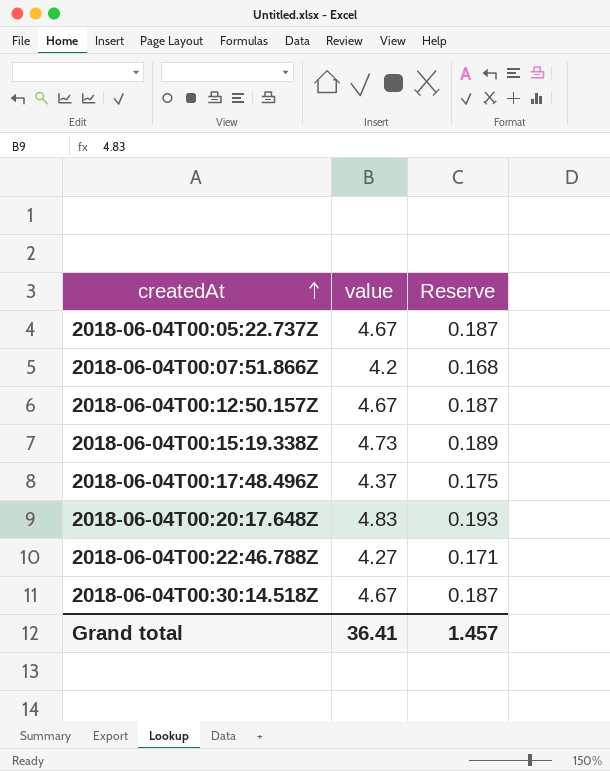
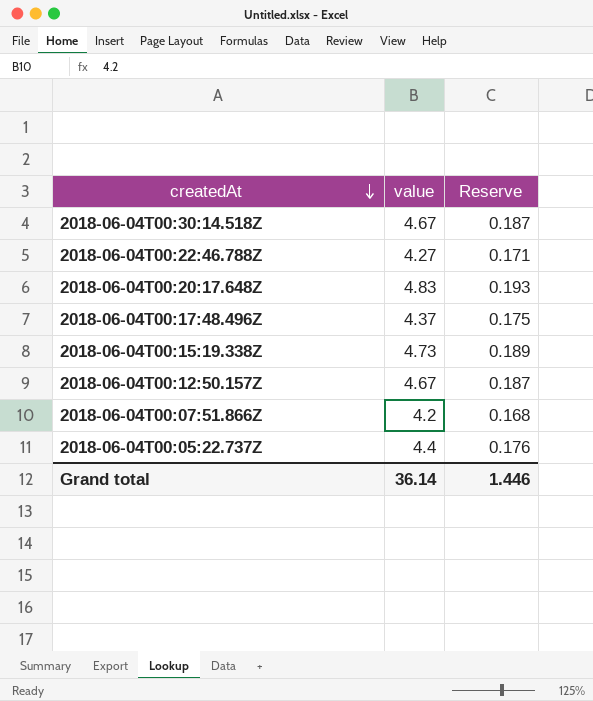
row order: createdAt ascending -> createdAt descending
2018-06-04T00:05:22.737Z | value: 4.67 -> 4.4
2018-06-04T00:05:22.737Z | Reserve: 0.187 -> 0.176
Grand total | value: 36.41 -> 36.14
Grand total | Reserve: 1.457 -> 1.446

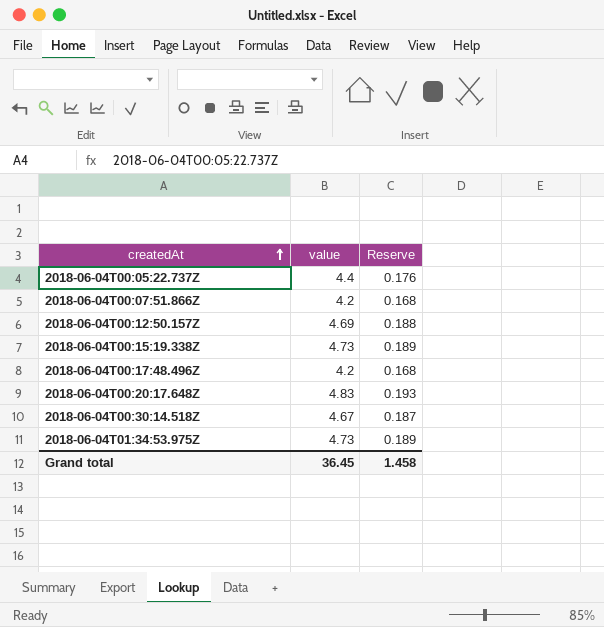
row order: createdAt descending -> createdAt ascending
row 2018-06-04T00:22:46.788Z: 4.27 | 0.171 -> none
2018-06-04T00:12:50.157Z | value: 4.67 -> 4.69
2018-06-04T00:12:50.157Z | Reserve: 0.187 -> 0.188
2018-06-04T00:17:48.496Z | value: 4.37 -> 4.2
2018-06-04T00:17:48.496Z | Reserve: 0.175 -> 0.168
row 2018-06-04T01:34:53.975Z: none -> 4.73 | 0.189
Grand total | value: 36.14 -> 36.45
Grand total | Reserve: 1.446 -> 1.458

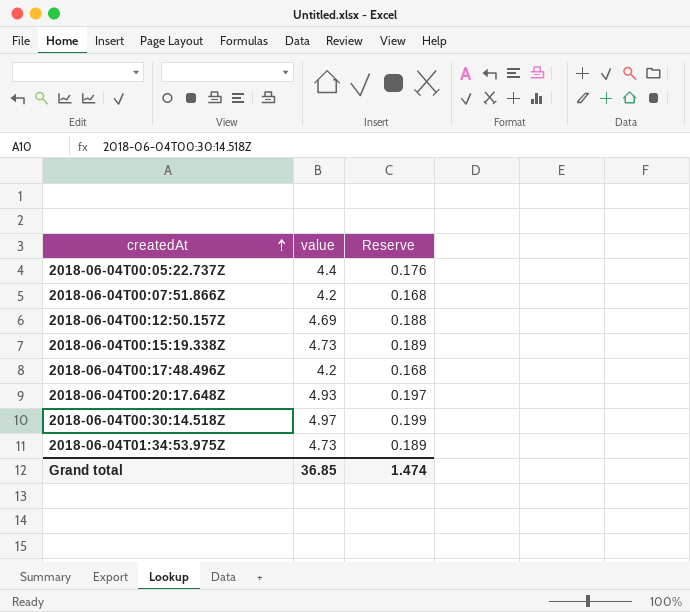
2018-06-04T00:20:17.648Z | value: 4.83 -> 4.93
2018-06-04T00:20:17.648Z | Reserve: 0.193 -> 0.197
2018-06-04T00:30:14.518Z | value: 4.67 -> 4.97
2018-06-04T00:30:14.518Z | Reserve: 0.187 -> 0.199
Grand total | value: 36.45 -> 36.85
Grand total | Reserve: 1.458 -> 1.474

